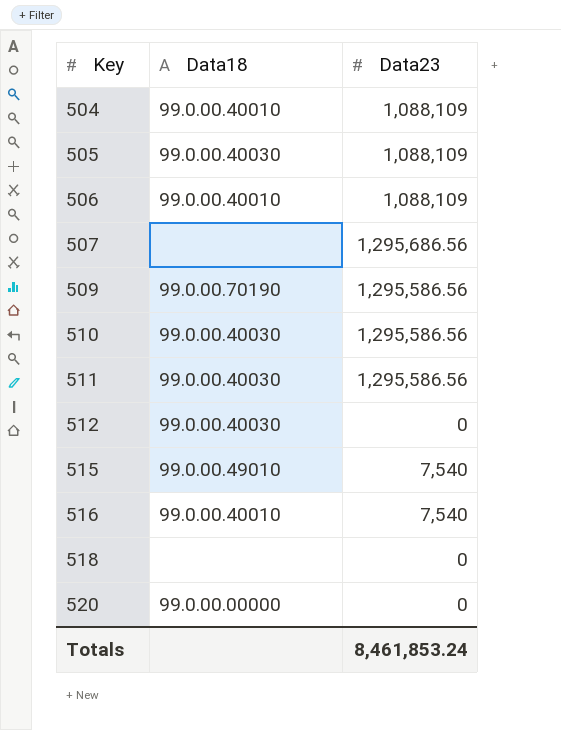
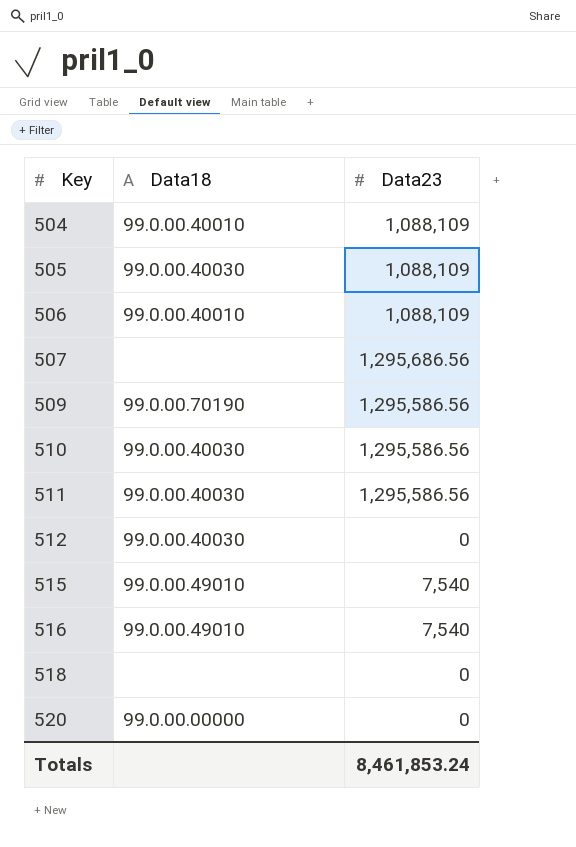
516 | Data18: 99.0.00.40010 -> 99.0.00.49010

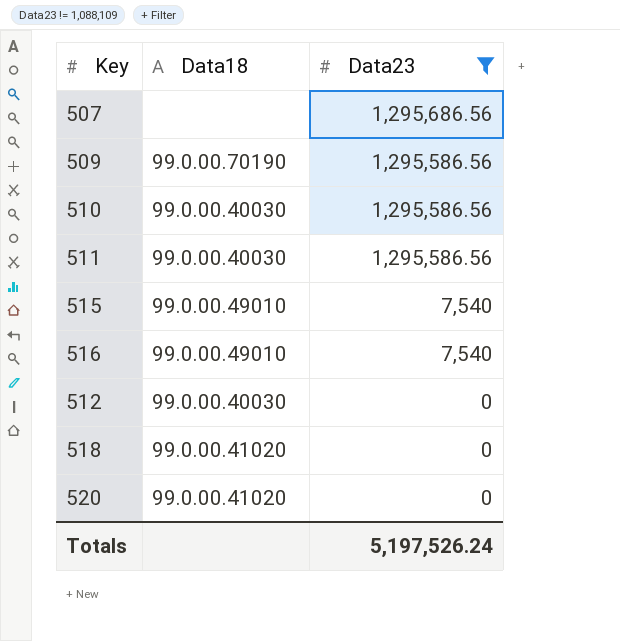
filter: none -> Data23 != 1,088,109
row order: Key ascending -> Data23 descending
518 | Data18: none -> 99.0.00.41020
520 | Data18: 99.0.00.00000 -> 99.0.00.41020
Totals | Data23: 8,461,853.24 -> 5,197,526.24

